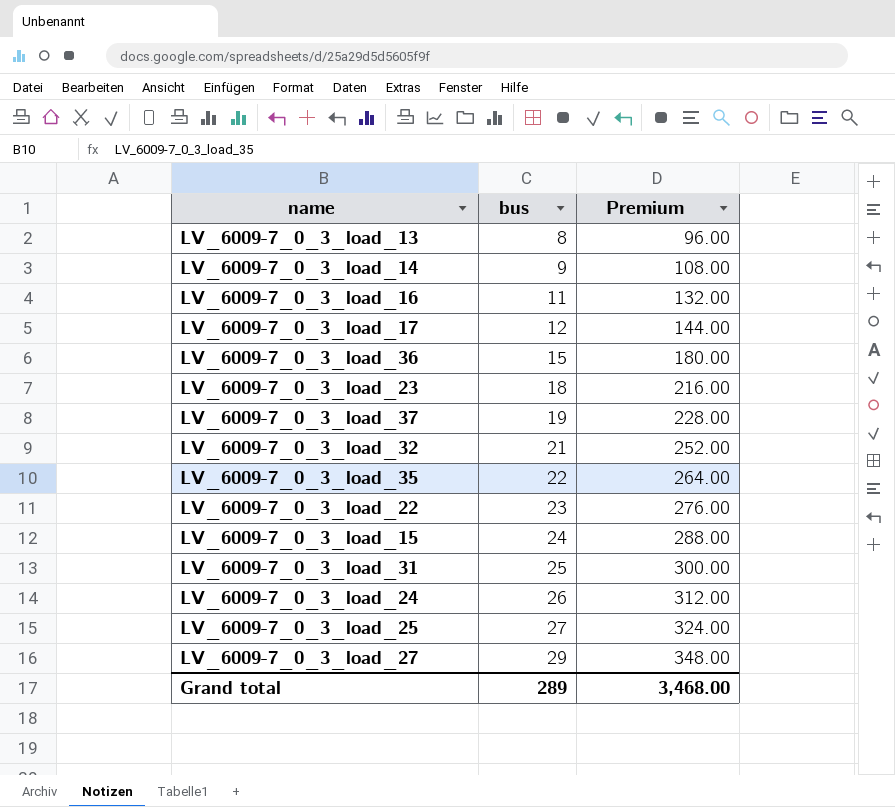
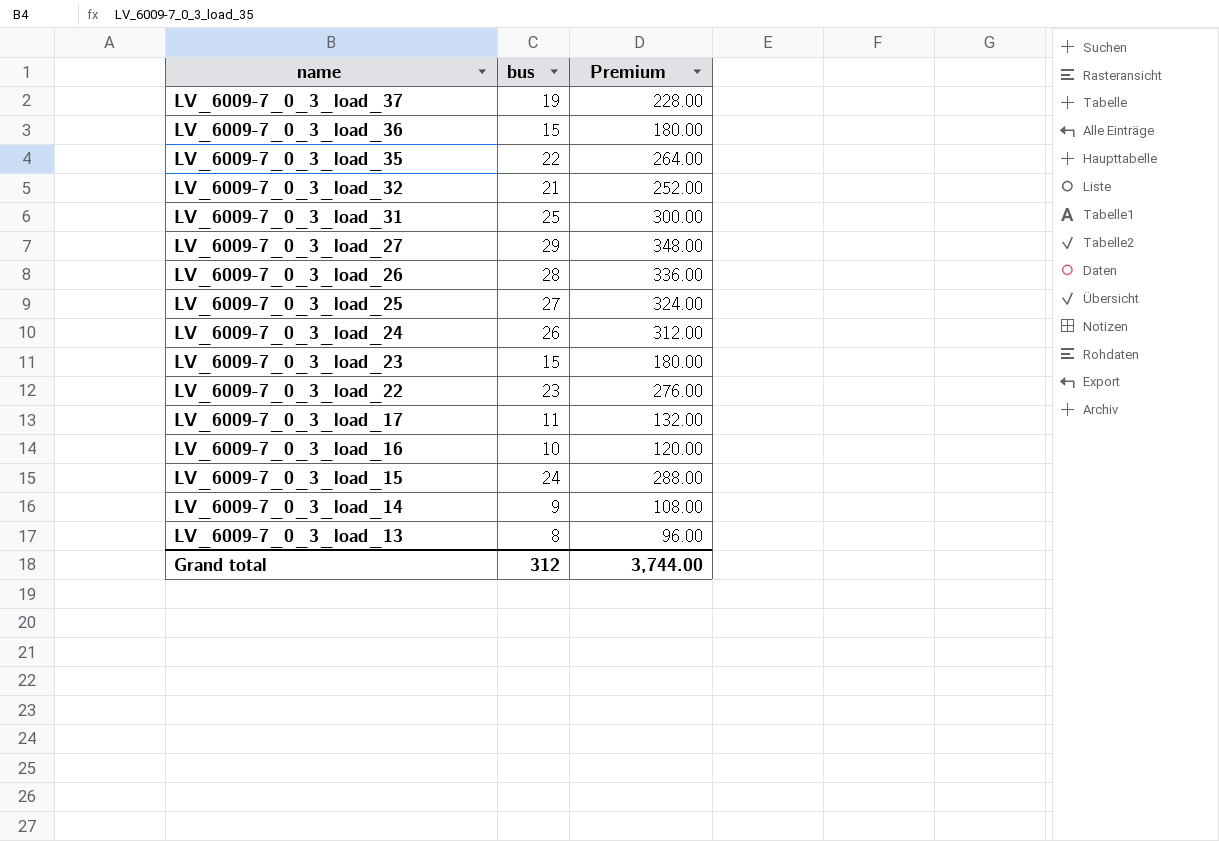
row order: bus ascending -> name descending
row LV_6009-7_0_3_load_26: none -> 28 | 336.00
LV_6009-7_0_3_load_23 | bus: 18 -> 15
LV_6009-7_0_3_load_23 | Premium: 216.00 -> 180.00
LV_6009-7_0_3_load_17 | bus: 12 -> 11
LV_6009-7_0_3_load_17 | Premium: 144.00 -> 132.00
LV_6009-7_0_3_load_16 | bus: 11 -> 10
LV_6009-7_0_3_load_16 | Premium: 132.00 -> 120.00
Grand total | bus: 289 -> 312
Grand total | Premium: 3,468.00 -> 3,744.00

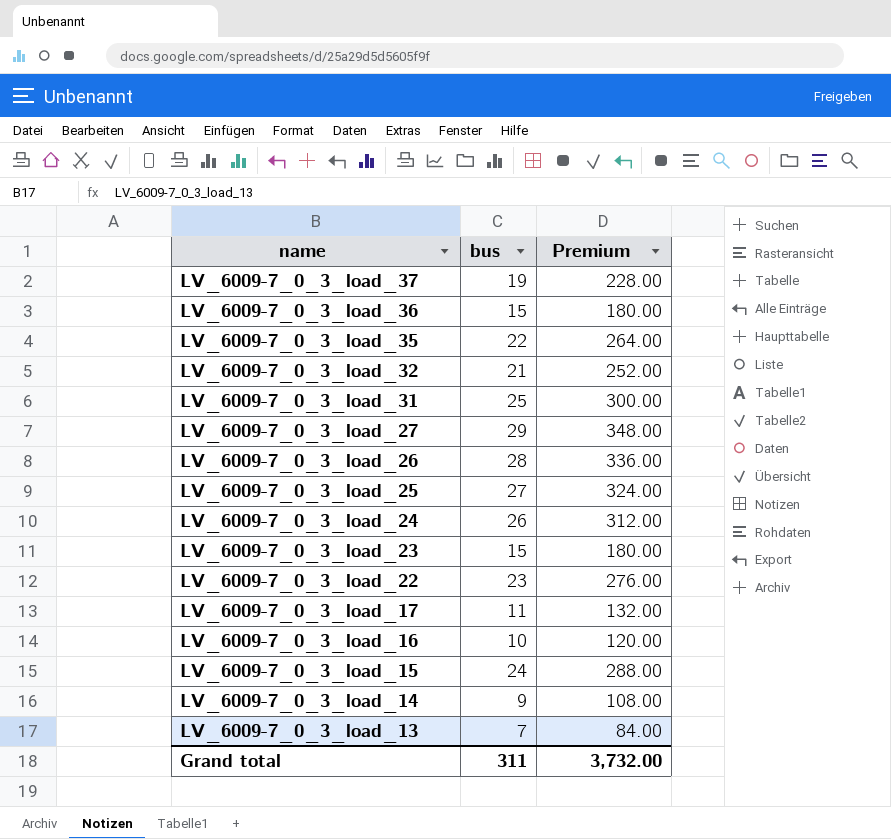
LV_6009-7_0_3_load_13 | bus: 8 -> 7
LV_6009-7_0_3_load_13 | Premium: 96.00 -> 84.00
Grand total | bus: 312 -> 311
Grand total | Premium: 3,744.00 -> 3,732.00

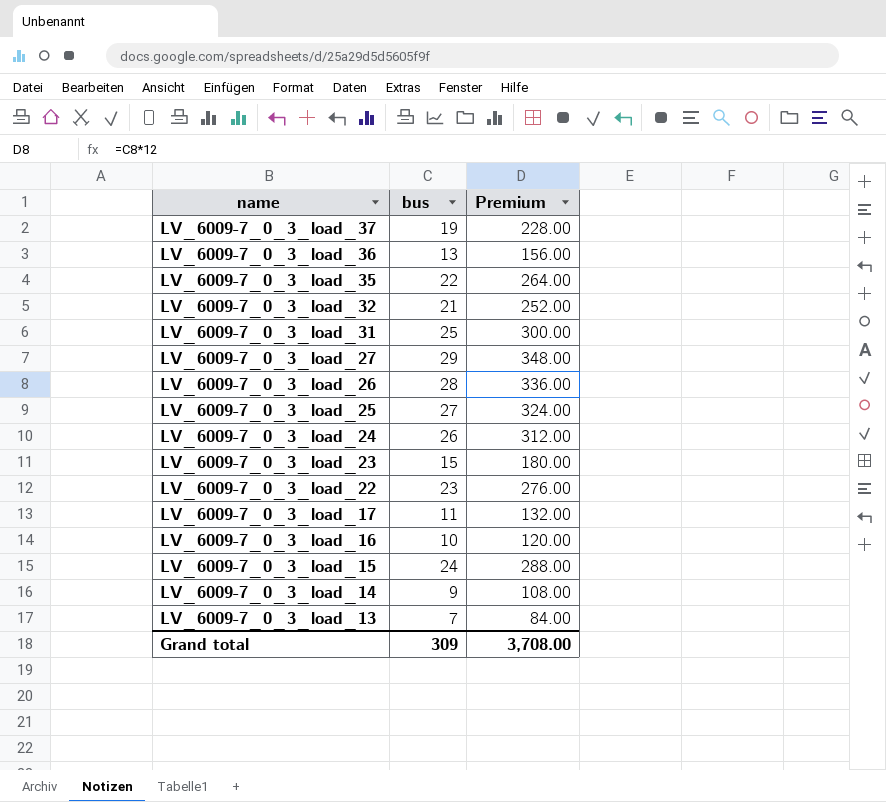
LV_6009-7_0_3_load_36 | bus: 15 -> 13
LV_6009-7_0_3_load_36 | Premium: 180.00 -> 156.00
Grand total | bus: 311 -> 309
Grand total | Premium: 3,732.00 -> 3,708.00

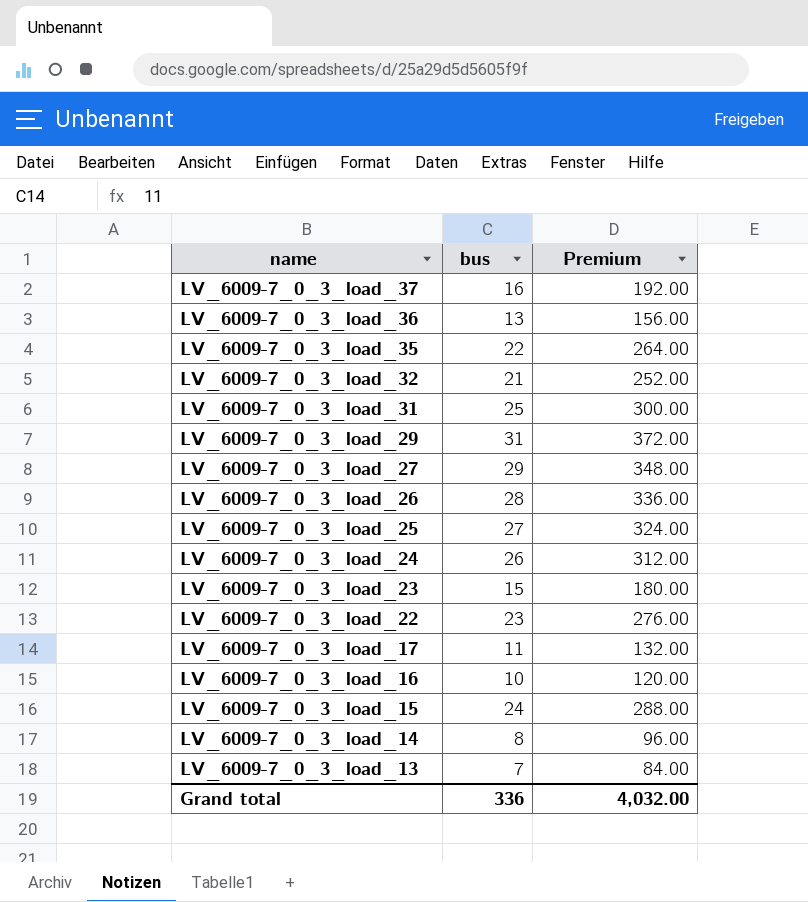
LV_6009-7_0_3_load_37 | bus: 19 -> 16
LV_6009-7_0_3_load_37 | Premium: 228.00 -> 192.00
row LV_6009-7_0_3_load_29: none -> 31 | 372.00
LV_6009-7_0_3_load_14 | bus: 9 -> 8
LV_6009-7_0_3_load_14 | Premium: 108.00 -> 96.00
Grand total | bus: 309 -> 336
Grand total | Premium: 3,708.00 -> 4,032.00

